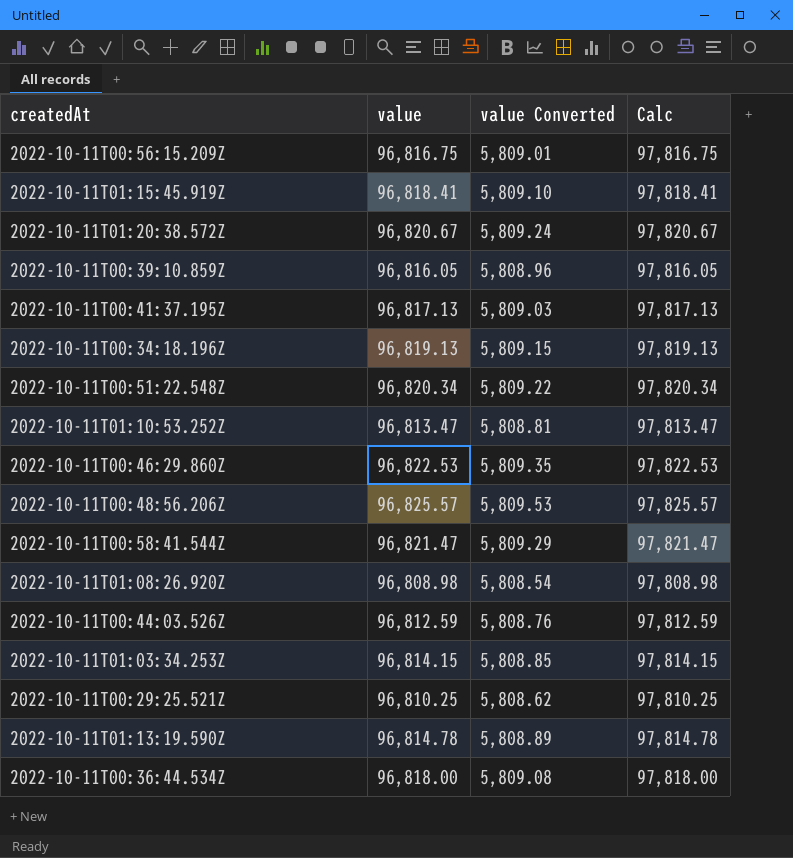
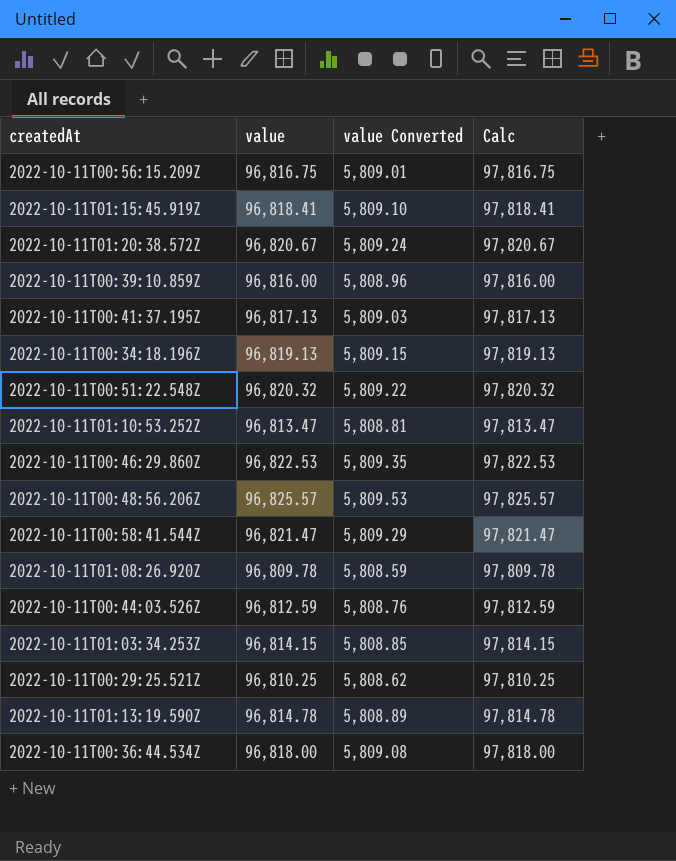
2022-10-11T00:39:10.859Z | value: 96,816.05 -> 96,816.00
2022-10-11T00:39:10.859Z | Calc: 97,816.05 -> 97,816.00
2022-10-11T00:51:22.548Z | value: 96,820.34 -> 96,820.32
2022-10-11T00:51:22.548Z | Calc: 97,820.34 -> 97,820.32
2022-10-11T01:08:26.920Z | value: 96,808.98 -> 96,809.78
2022-10-11T01:08:26.920Z | value Converted: 5,808.54 -> 5,808.59
2022-10-11T01:08:26.920Z | Calc: 97,808.98 -> 97,809.78

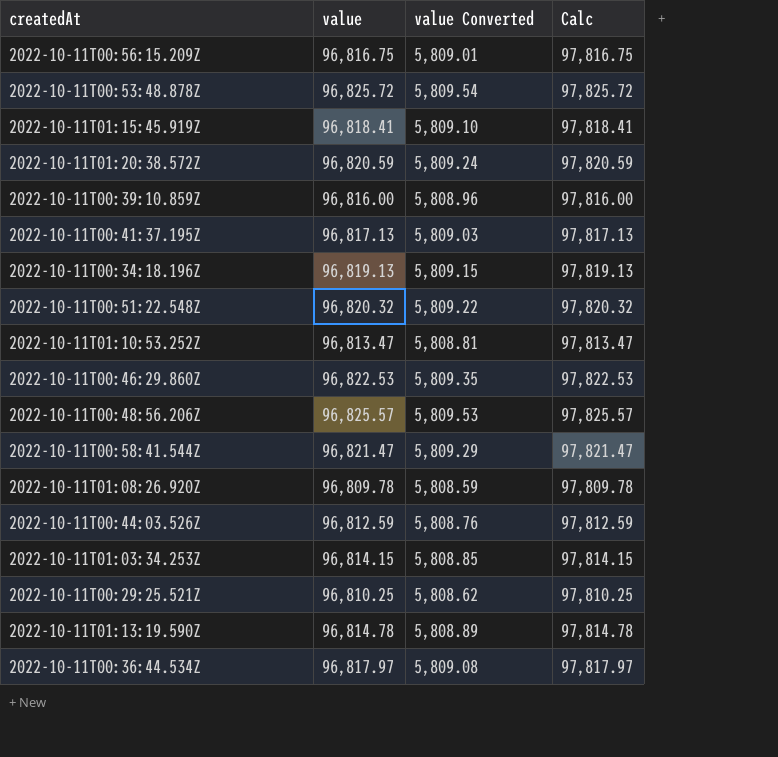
row 2022-10-11T00:53:48.878Z: none -> 96,825.72 | 5,809.54 | 97,825.72
2022-10-11T01:20:38.572Z | value: 96,820.67 -> 96,820.59
2022-10-11T01:20:38.572Z | Calc: 97,820.67 -> 97,820.59
2022-10-11T00:36:44.534Z | value: 96,818.00 -> 96,817.97
2022-10-11T00:36:44.534Z | Calc: 97,818.00 -> 97,817.97

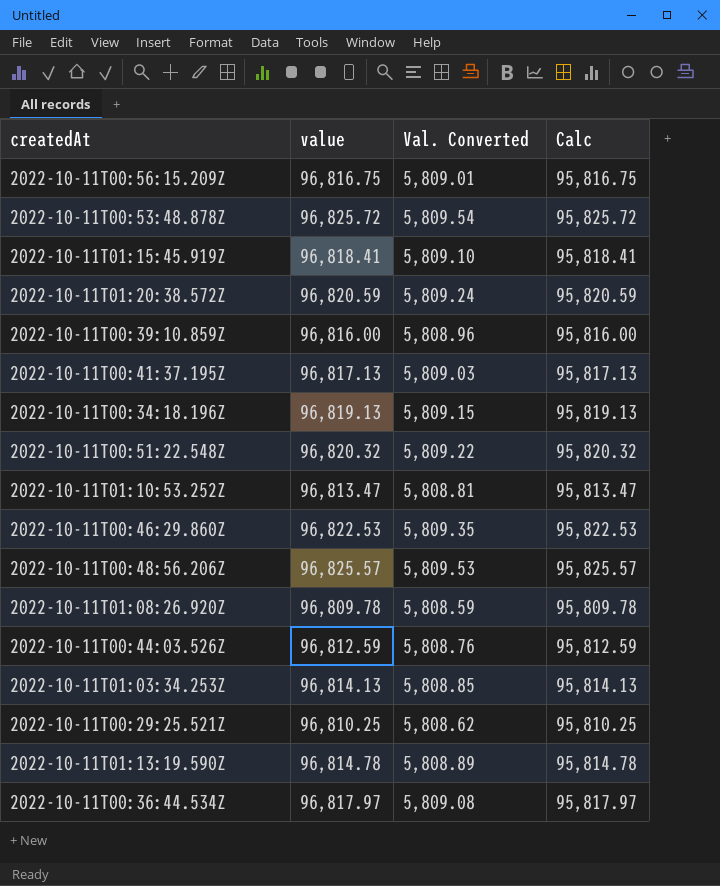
column name: value Converted -> Val. Converted
column Calc | formula: [value] + 1000 -> [value] - 1000
row 2022-10-11T00:58:41.544Z: 96,821.47 | 5,809.29 | 97,821.47 -> none
2022-10-11T01:03:34.253Z | value: 96,814.15 -> 96,814.13

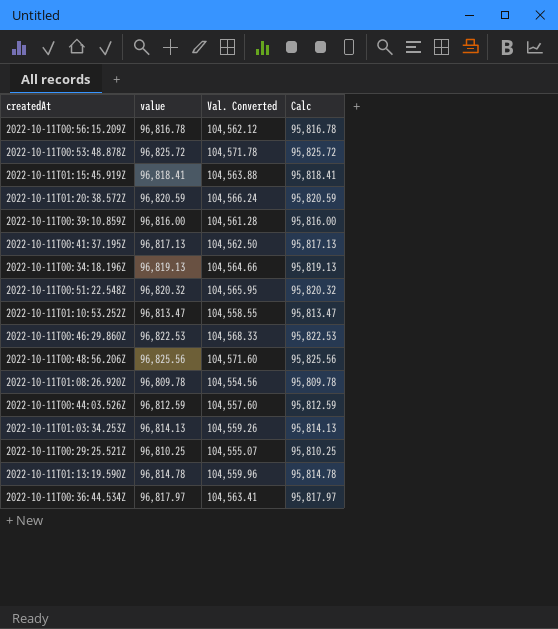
column Val. Converted | formula: [value] * 0.06 -> [value] * 1.08
2022-10-11T00:56:15.209Z | value: 96,816.75 -> 96,816.78
2022-10-11T00:56:15.209Z | Calc: 95,816.75 -> 95,816.78
2022-10-11T00:48:56.206Z | value: 96,825.57 -> 96,825.56
2022-10-11T00:48:56.206Z | Calc: 95,825.57 -> 95,825.56

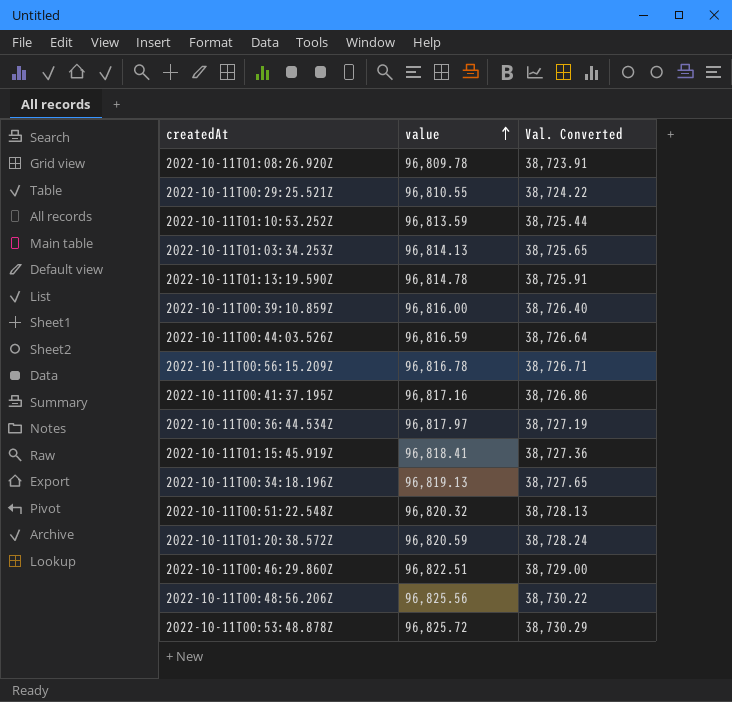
row order: none -> value ascending
column Calc | formula: [value] - 1000 -> none
column Val. Converted | formula: [value] * 1.08 -> [value] * 0.4
2022-10-11T00:29:25.521Z | value: 96,810.25 -> 96,810.55
2022-10-11T01:10:53.252Z | value: 96,813.47 -> 96,813.59
2022-10-11T00:44:03.526Z | value: 96,812.59 -> 96,816.59
2022-10-11T00:41:37.195Z | value: 96,817.13 -> 96,817.16
2022-10-11T00:46:29.860Z | value: 96,822.53 -> 96,822.51

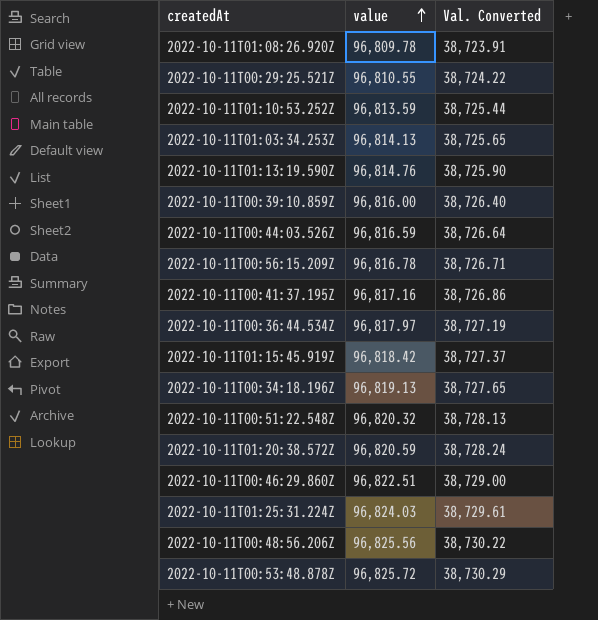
2022-10-11T01:13:19.590Z | value: 96,814.78 -> 96,814.76
2022-10-11T01:13:19.590Z | Val. Converted: 38,725.91 -> 38,725.90
2022-10-11T01:15:45.919Z | value: 96,818.41 -> 96,818.42
2022-10-11T01:15:45.919Z | Val. Converted: 38,727.36 -> 38,727.37
row 2022-10-11T01:25:31.224Z: none -> 96,824.03 | 38,729.61

